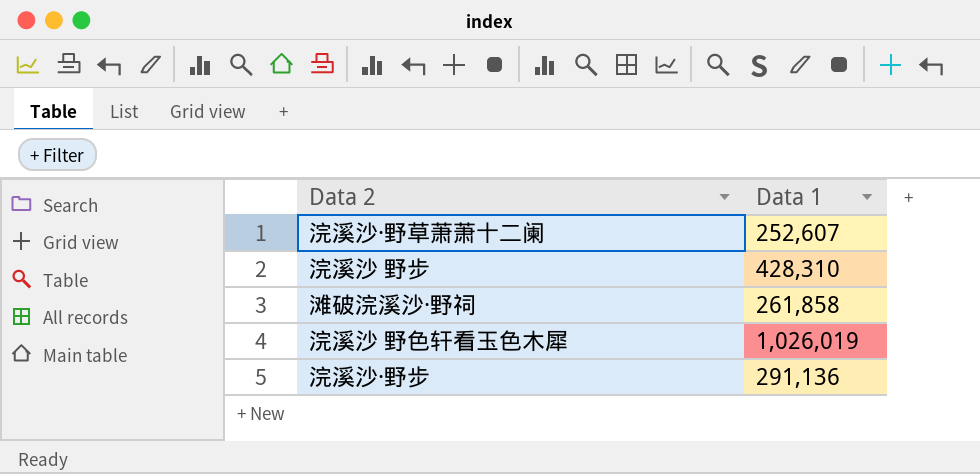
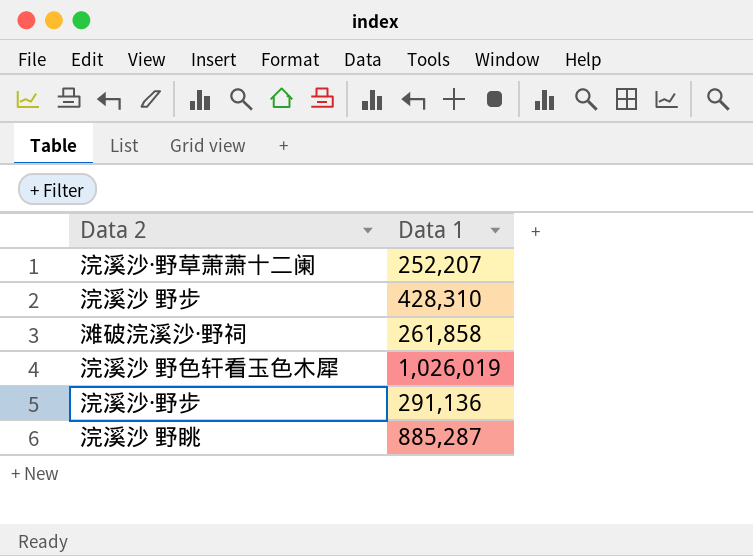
浣溪沙·野草萧萧十二阑 | Data 1: 252,607 -> 252,207
row 浣溪沙 野眺: none -> 885,287

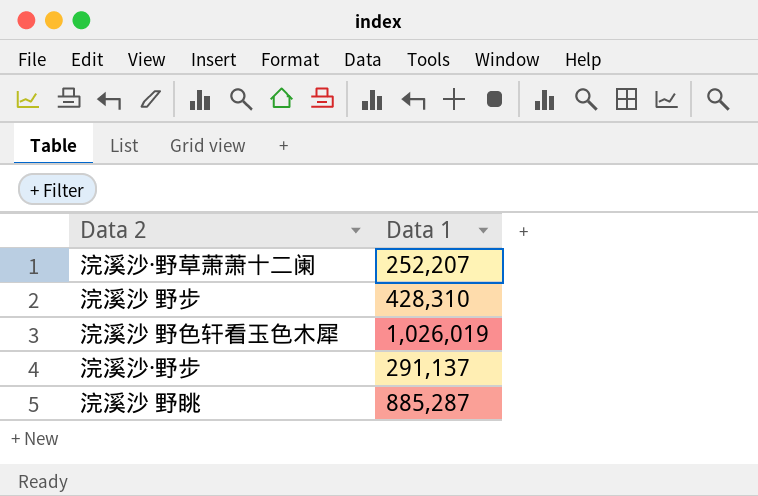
row 滩破浣溪沙·野祠: 261,858 -> none
浣溪沙·野步 | Data 1: 291,136 -> 291,137

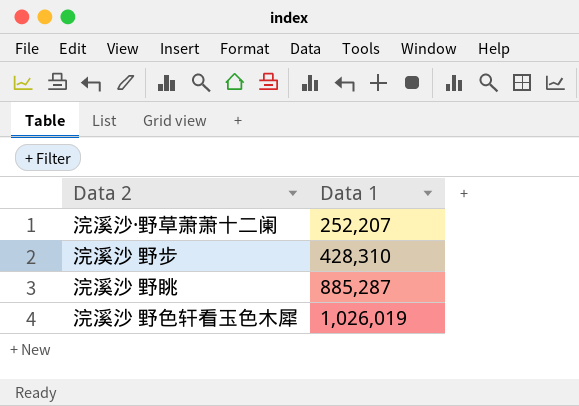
row order: none -> Data 1 ascending
row 浣溪沙·野步: 291,137 -> none

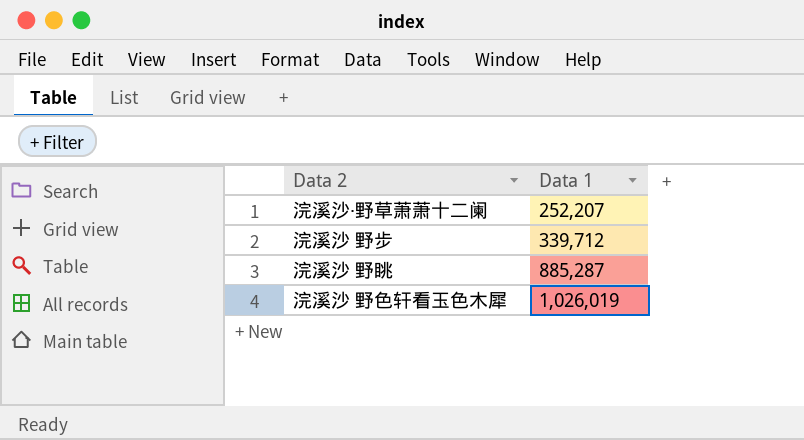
浣溪沙 野步 | Data 1: 428,310 -> 339,712

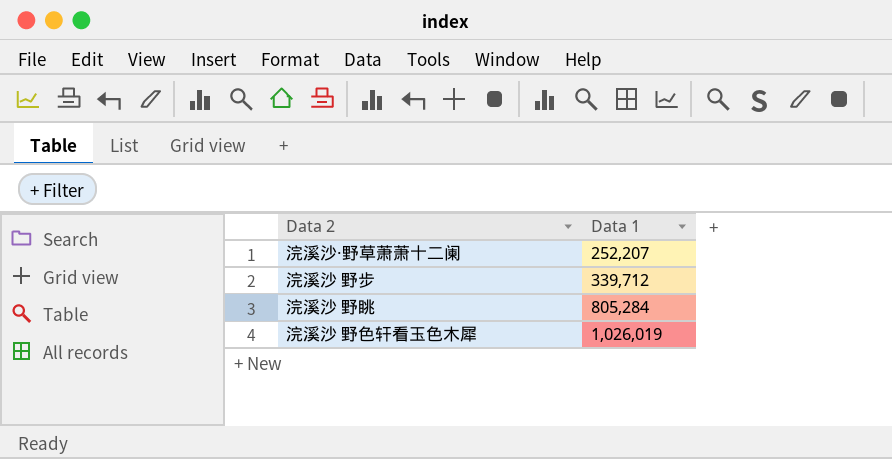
浣溪沙 野眺 | Data 1: 885,287 -> 805,284

